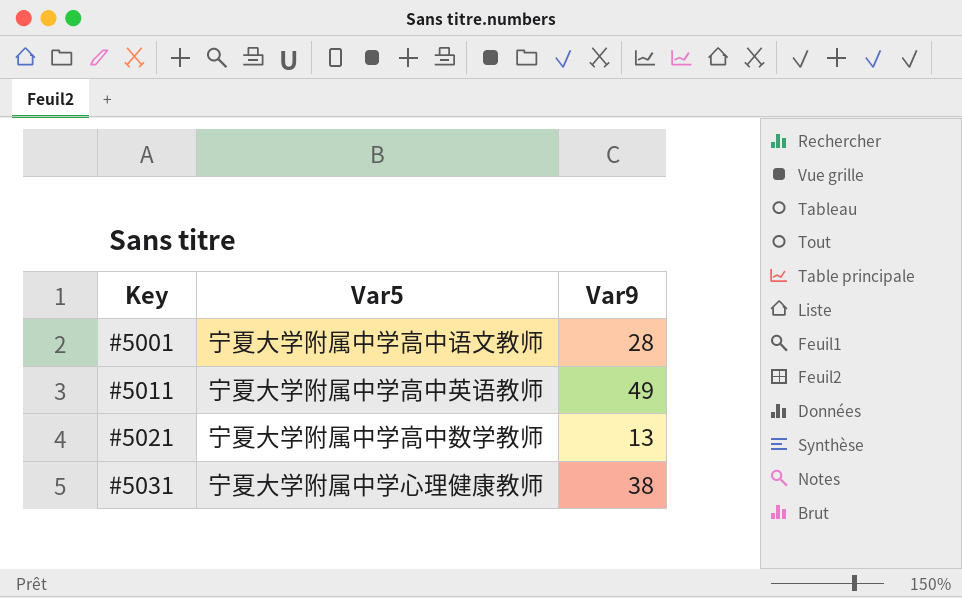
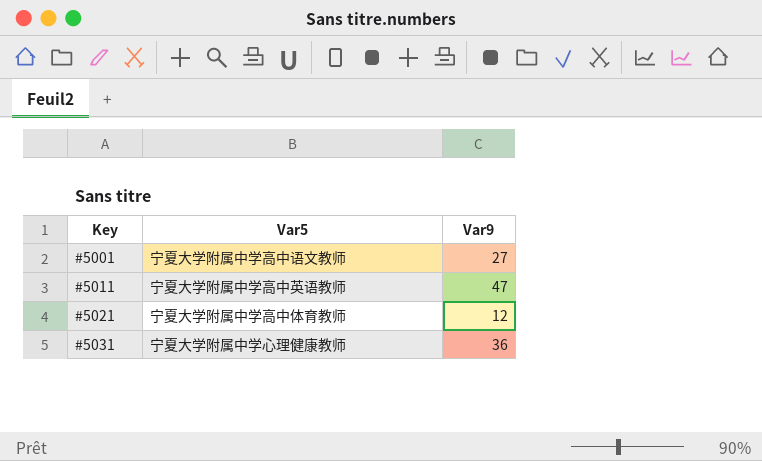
#5001 | Var9: 28 -> 27
#5011 | Var9: 49 -> 47
#5021 | Var5: 宁夏大学附属中学高中数学教师 -> 宁夏大学附属中学高中体育教师
#5021 | Var9: 13 -> 12
#5031 | Var9: 38 -> 36

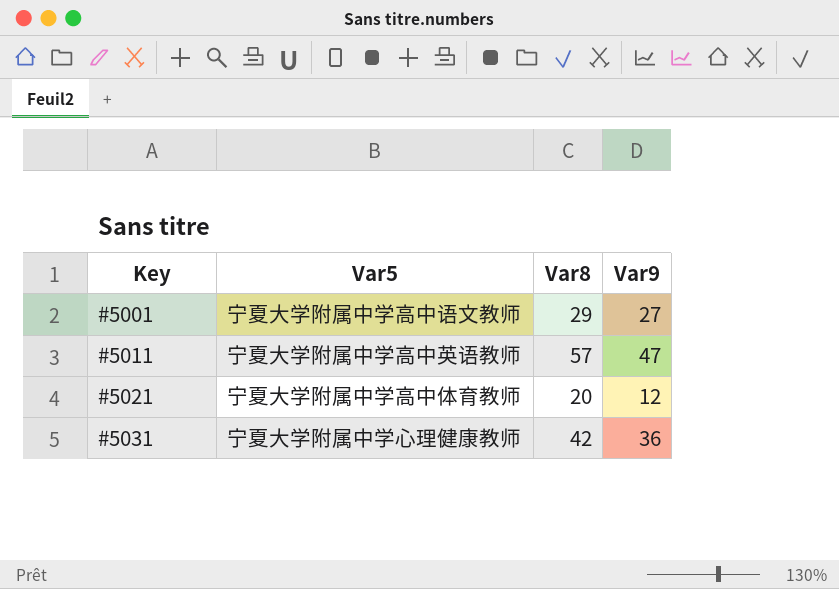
column Var8 | position: none -> 3

